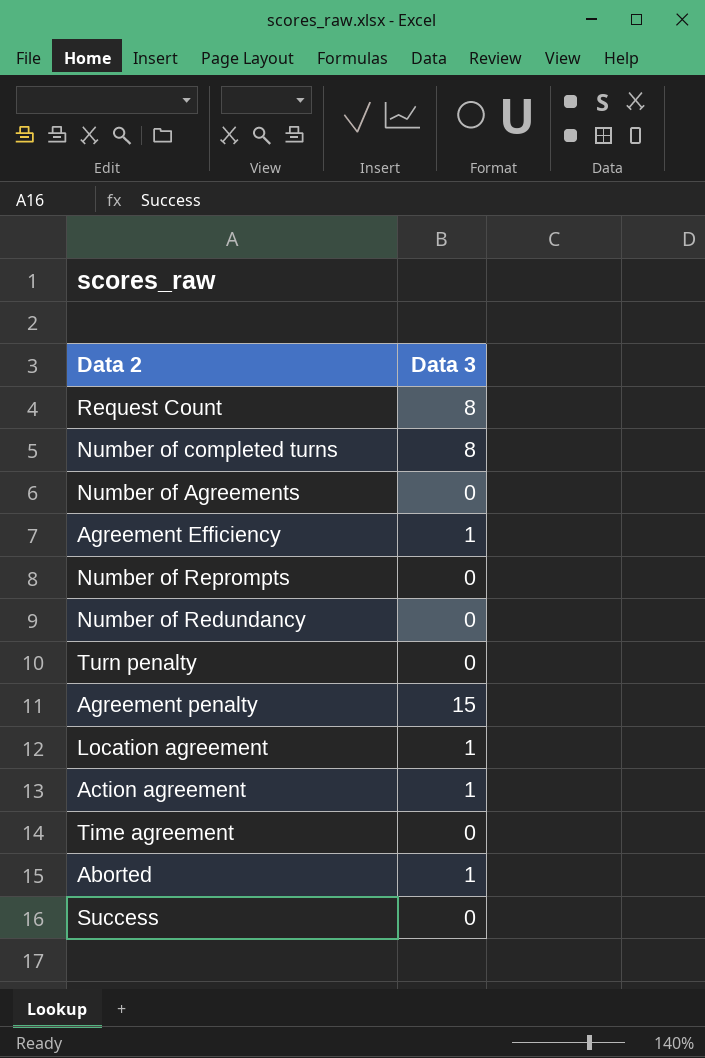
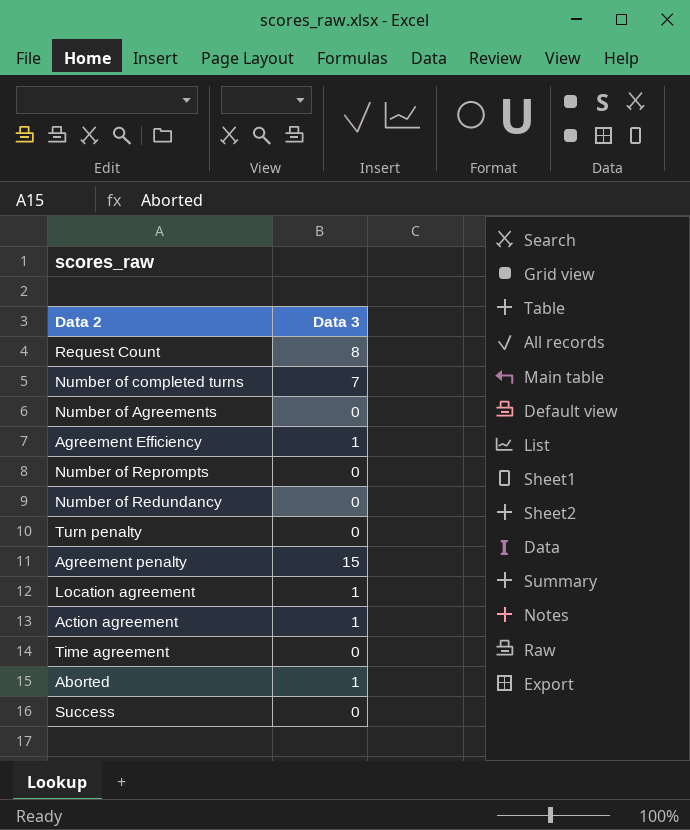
Number of completed turns | Data 3: 8 -> 7

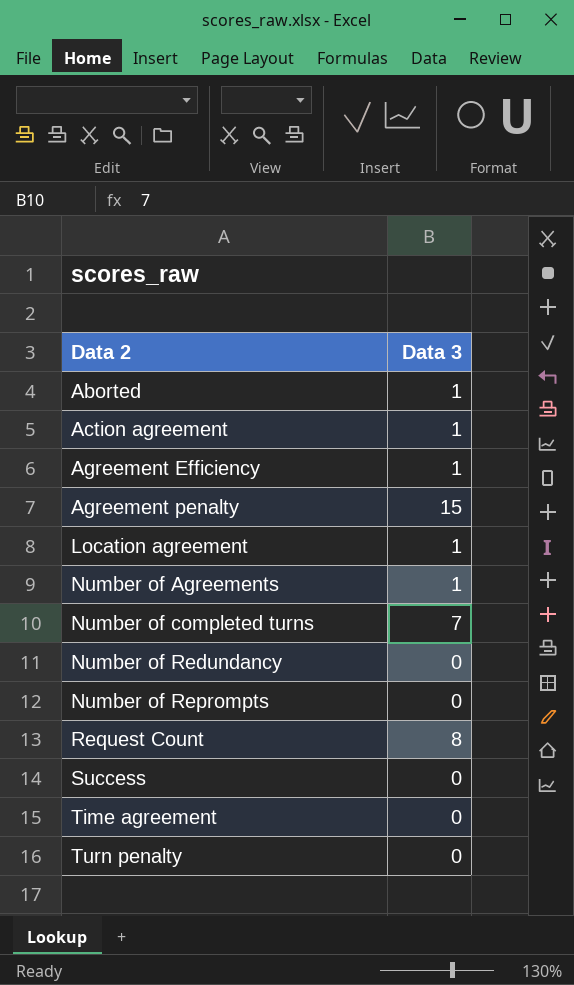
row order: none -> Data 2 ascending
Number of Agreements | Data 3: 0 -> 1

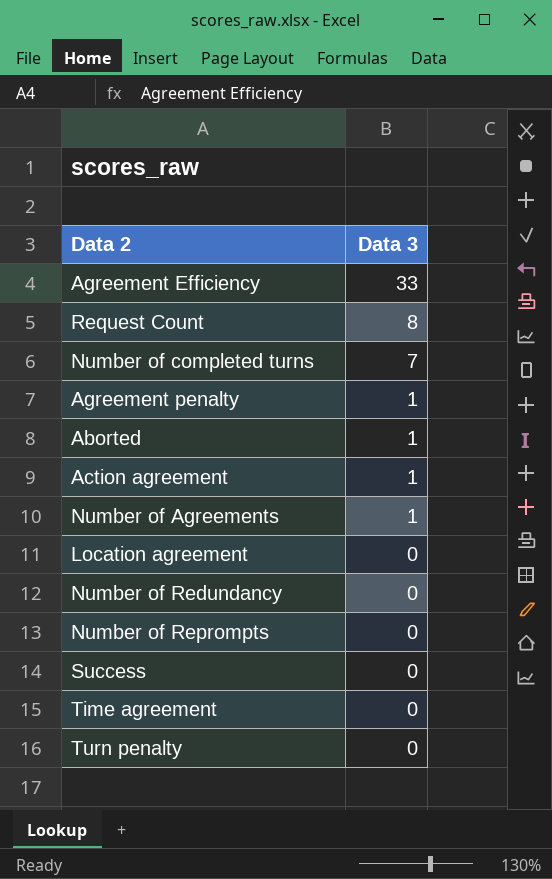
row order: Data 2 ascending -> Data 3 descending
Agreement Efficiency | Data 3: 1 -> 33
Agreement penalty | Data 3: 15 -> 1
Location agreement | Data 3: 1 -> 0

